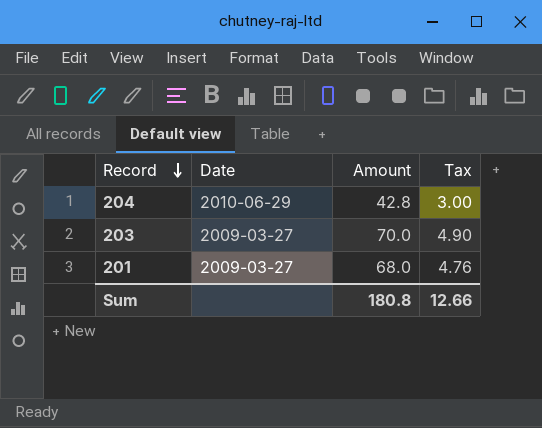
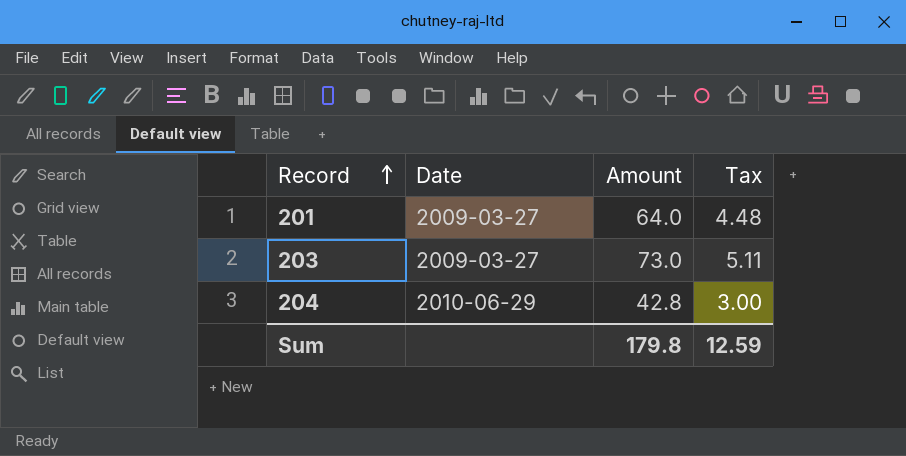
row order: Record descending -> Record ascending
201 | Amount: 68.0 -> 64.0
201 | Tax: 4.76 -> 4.48
203 | Amount: 70.0 -> 73.0
203 | Tax: 4.90 -> 5.11
Sum | Amount: 180.8 -> 179.8
Sum | Tax: 12.66 -> 12.59

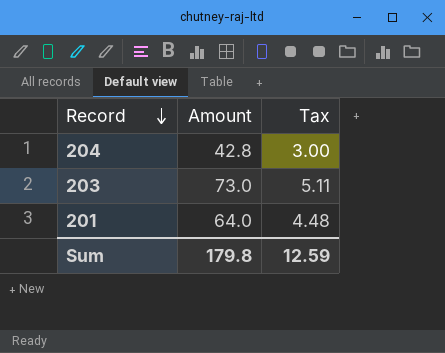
row order: Record ascending -> Record descending
column Date | position: 2 -> none

